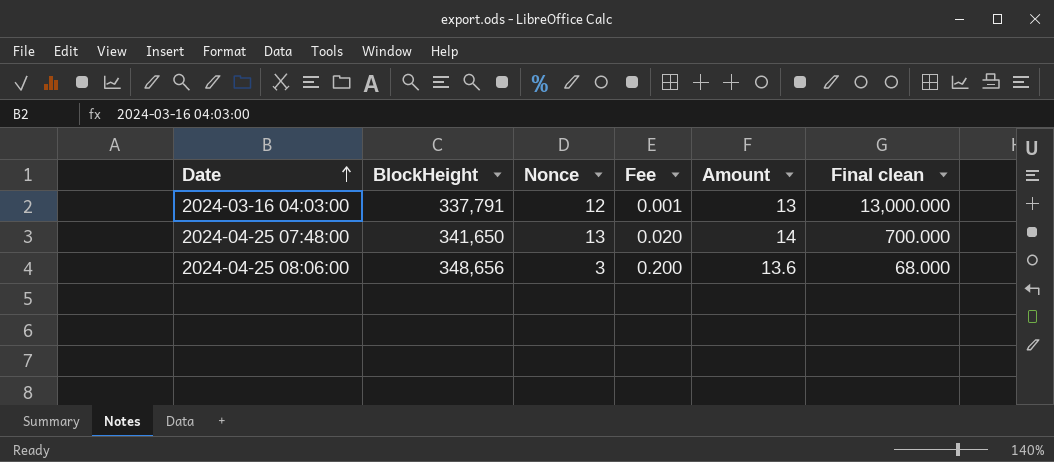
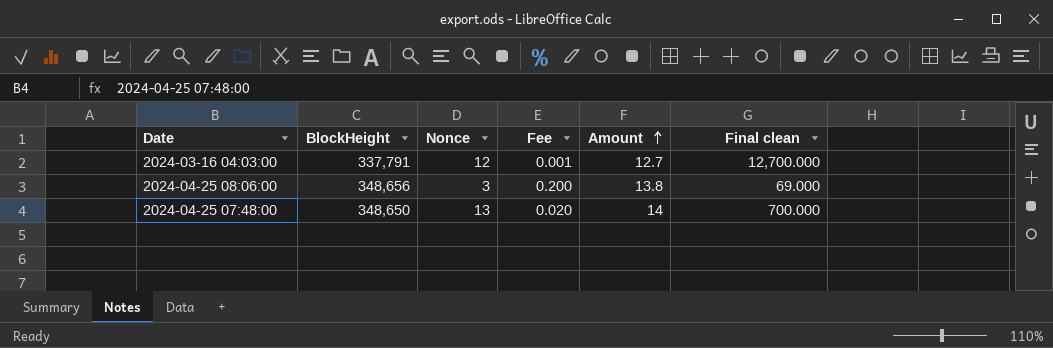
row order: Date ascending -> Amount ascending
2024-03-16 04:03:00 | Amount: 13 -> 12.7
2024-03-16 04:03:00 | Final clean: 13,000.000 -> 12,700.000
2024-04-25 08:06:00 | Amount: 13.6 -> 13.8
2024-04-25 08:06:00 | Final clean: 68.000 -> 69.000
2024-04-25 07:48:00 | BlockHeight: 341,650 -> 348,650

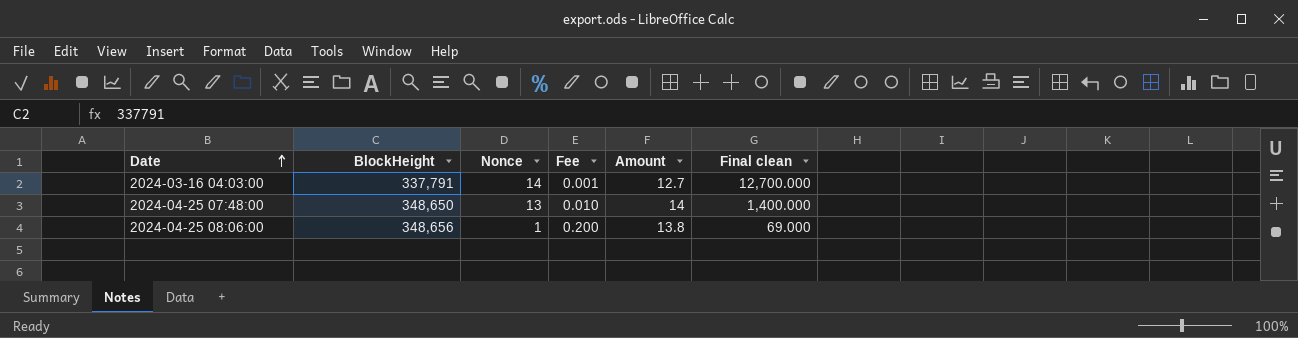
row order: Amount ascending -> Date ascending
2024-03-16 04:03:00 | Nonce: 12 -> 14
2024-04-25 07:48:00 | Fee: 0.020 -> 0.010
2024-04-25 07:48:00 | Final clean: 700.000 -> 1,400.000
2024-04-25 08:06:00 | Nonce: 3 -> 1

